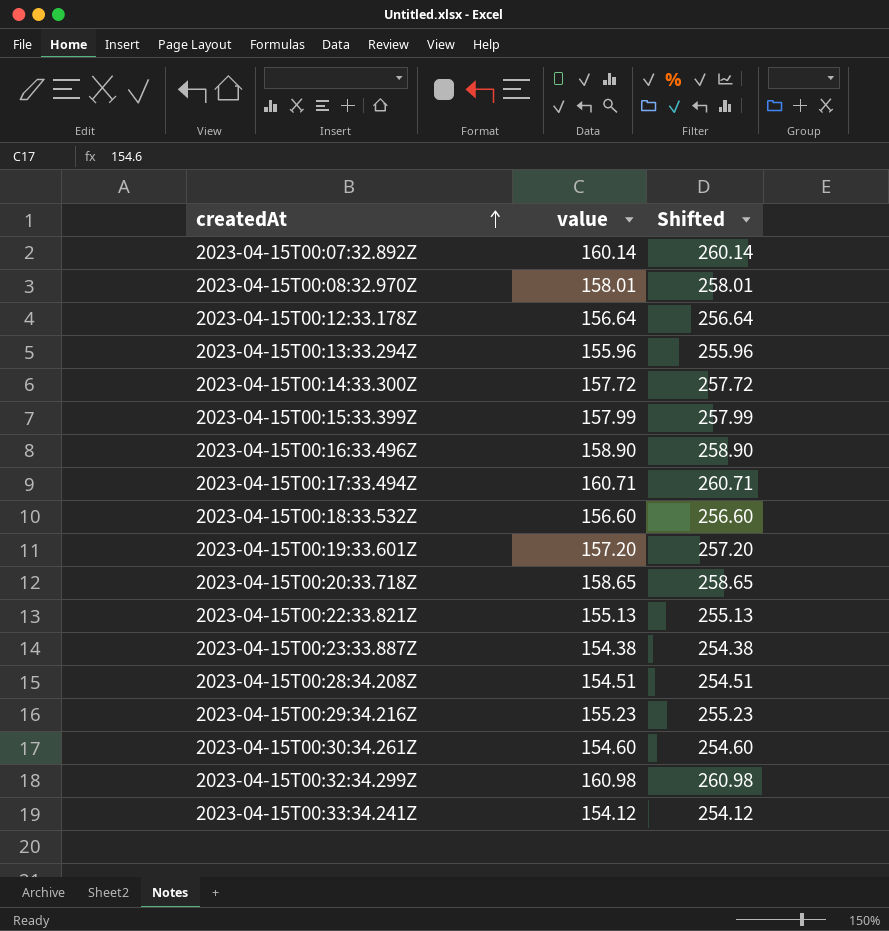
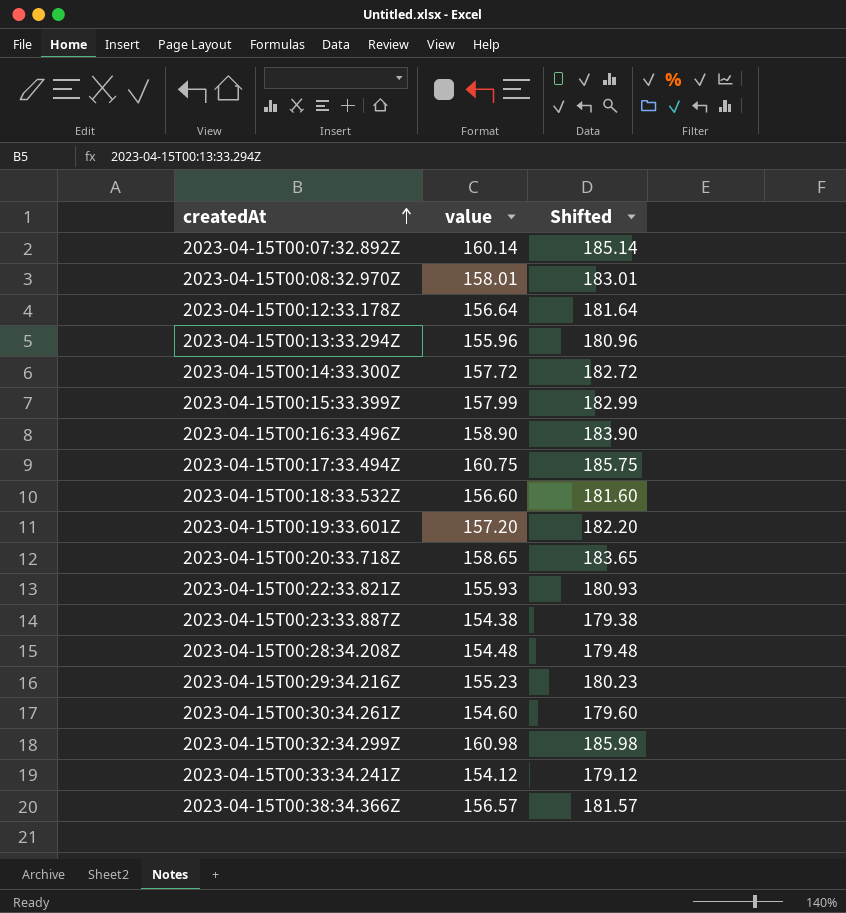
column Shifted | formula: [value] + 100 -> [value] + 25
2023-04-15T00:17:33.494Z | value: 160.71 -> 160.75
2023-04-15T00:22:33.821Z | value: 155.13 -> 155.93
2023-04-15T00:28:34.208Z | value: 154.51 -> 154.48
row 2023-04-15T00:38:34.366Z: none -> 156.57 | 181.57

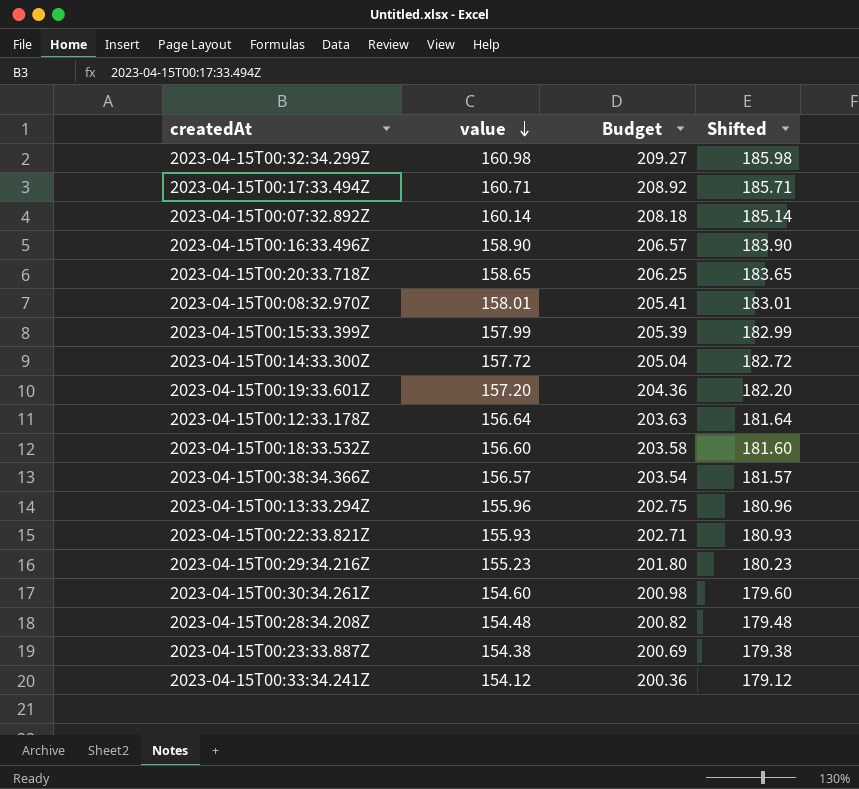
row order: createdAt ascending -> value descending
column Budget | formula: none -> [value] * 1.3
2023-04-15T00:17:33.494Z | value: 160.75 -> 160.71
2023-04-15T00:17:33.494Z | Shifted: 185.75 -> 185.71

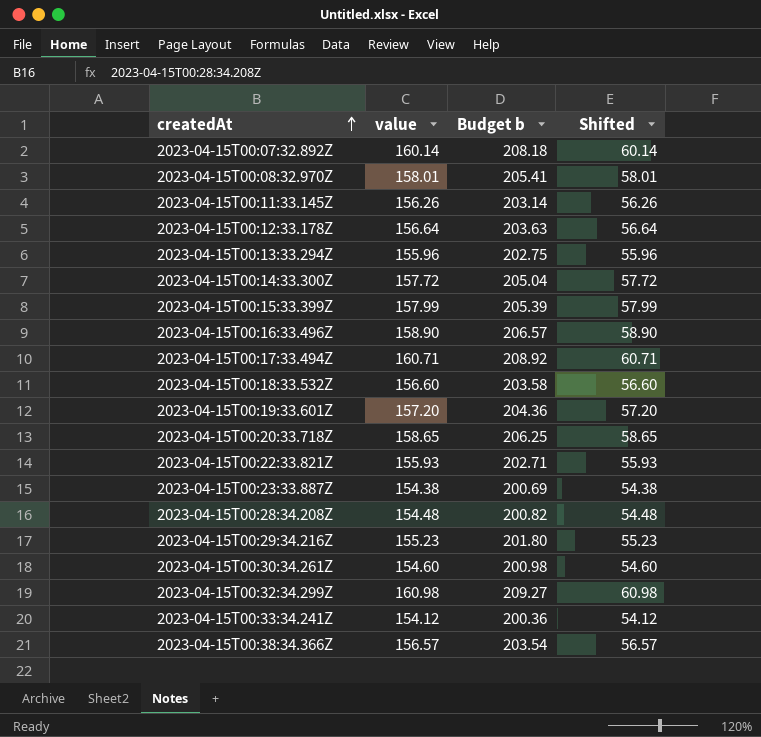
row order: value descending -> createdAt ascending
column name: Budget -> Budget b
column Shifted | formula: [value] + 25 -> [value] - 100
row 2023-04-15T00:11:33.145Z: none -> 156.26 | 203.14 | 56.26

